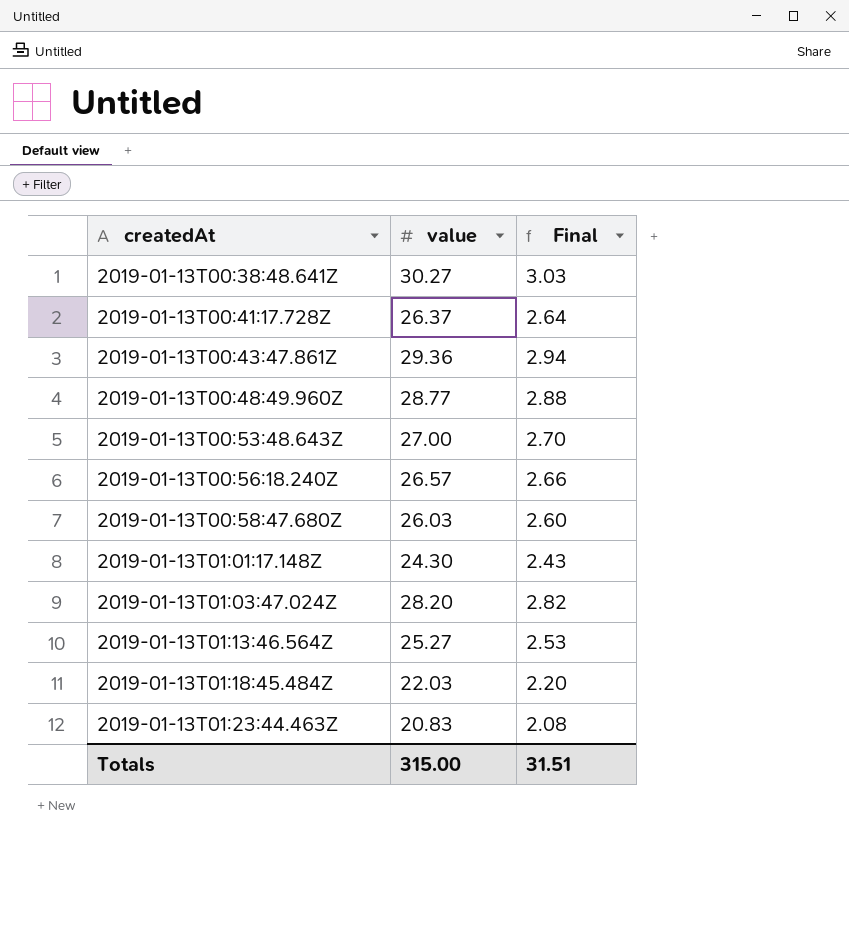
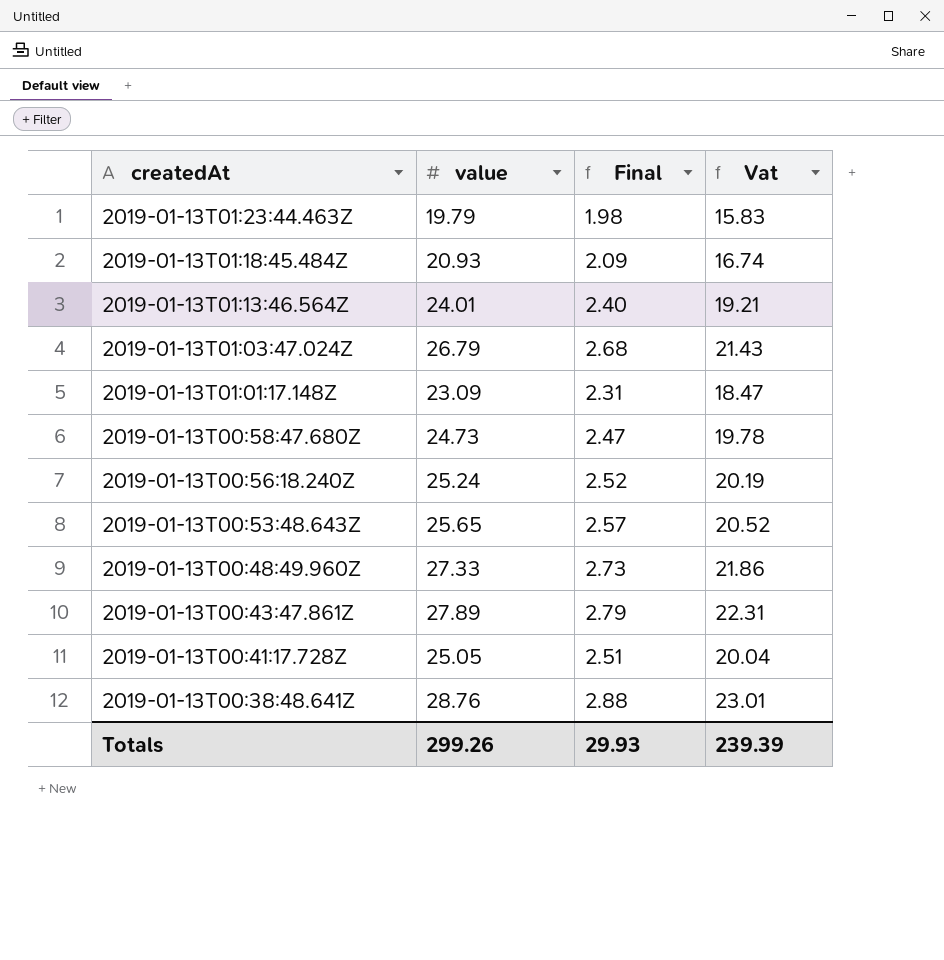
row order: createdAt ascending -> createdAt descending
column Vat | formula: none -> [value] * 0.8
2019-01-13T01:23:44.463Z | value: 20.83 -> 19.79
2019-01-13T01:23:44.463Z | Final: 2.08 -> 1.98
2019-01-13T01:18:45.484Z | value: 22.03 -> 20.93
2019-01-13T01:18:45.484Z | Final: 2.20 -> 2.09
2019-01-13T01:13:46.564Z | value: 25.27 -> 24.01
2019-01-13T01:13:46.564Z | Final: 2.53 -> 2.40
2019-01-13T01:03:47.024Z | value: 28.20 -> 26.79
2019-01-13T01:03:47.024Z | Final: 2.82 -> 2.68
2019-01-13T01:01:17.148Z | value: 24.30 -> 23.09
2019-01-13T01:01:17.148Z | Final: 2.43 -> 2.31
2019-01-13T00:58:47.680Z | value: 26.03 -> 24.73
2019-01-13T00:58:47.680Z | Final: 2.60 -> 2.47
2019-01-13T00:56:18.240Z | value: 26.57 -> 25.24
2019-01-13T00:56:18.240Z | Final: 2.66 -> 2.52
2019-01-13T00:53:48.643Z | value: 27.00 -> 25.65
2019-01-13T00:53:48.643Z | Final: 2.70 -> 2.57
2019-01-13T00:48:49.960Z | value: 28.77 -> 27.33
2019-01-13T00:48:49.960Z | Final: 2.88 -> 2.73
2019-01-13T00:43:47.861Z | value: 29.36 -> 27.89
2019-01-13T00:43:47.861Z | Final: 2.94 -> 2.79
2019-01-13T00:41:17.728Z | value: 26.37 -> 25.05
2019-01-13T00:41:17.728Z | Final: 2.64 -> 2.51
2019-01-13T00:38:48.641Z | value: 30.27 -> 28.76
2019-01-13T00:38:48.641Z | Final: 3.03 -> 2.88
Totals | value: 315.00 -> 299.26
Totals | Final: 31.51 -> 29.93

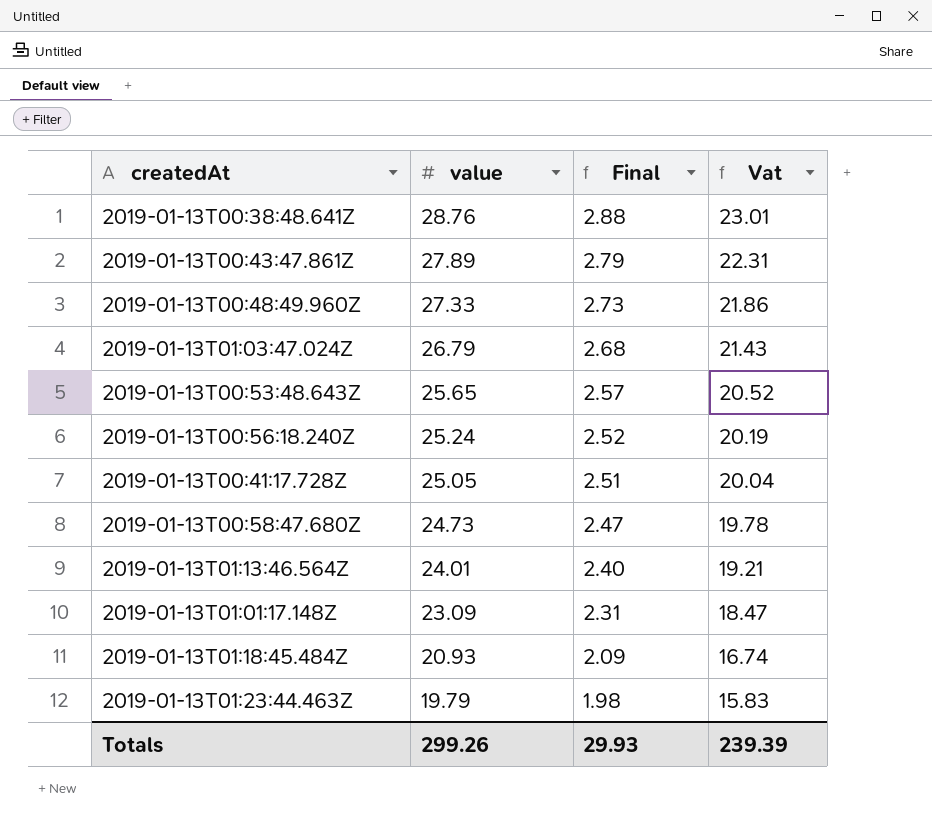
row order: createdAt descending -> value descending

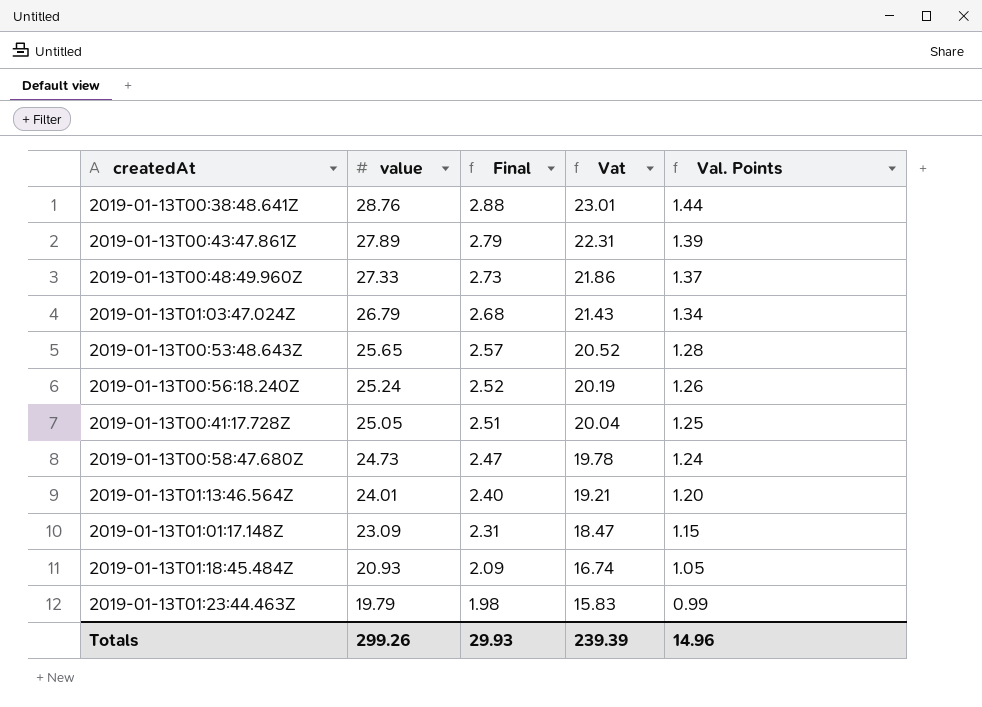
column Val. Points | formula: none -> [value] * 0.05

